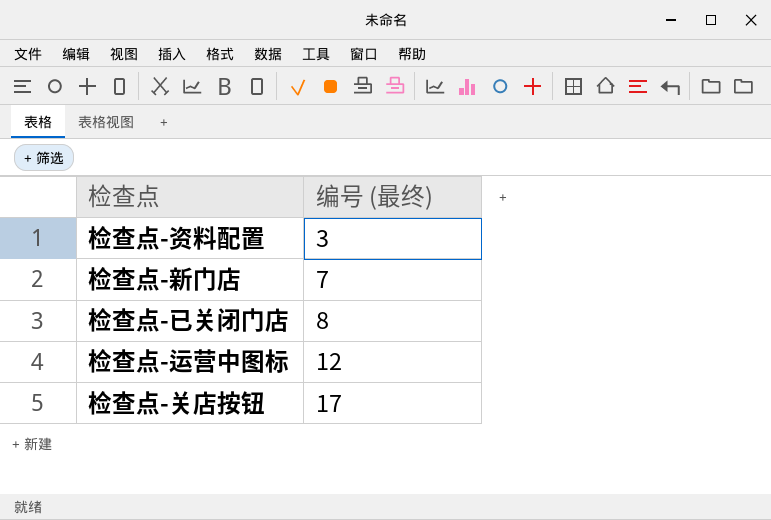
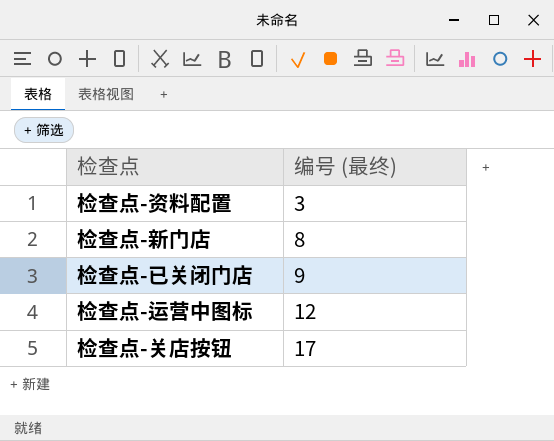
检查点-新门店 | 编号 (最终): 7 -> 8
检查点-已关闭门店 | 编号 (最终): 8 -> 9

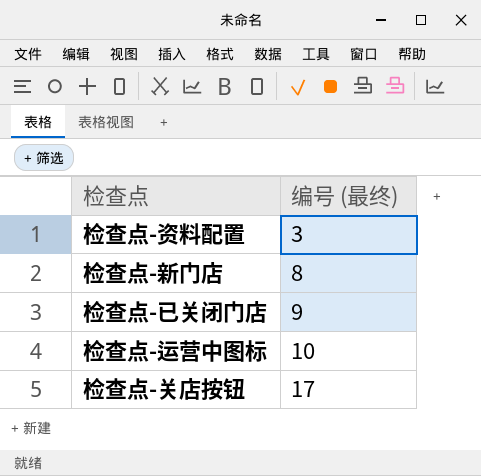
检查点-运营中图标 | 编号 (最终): 12 -> 10

